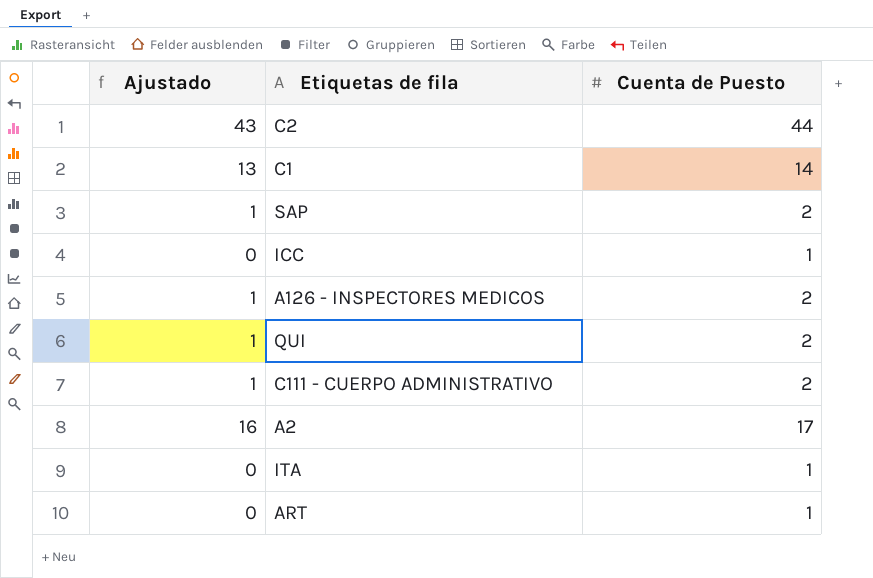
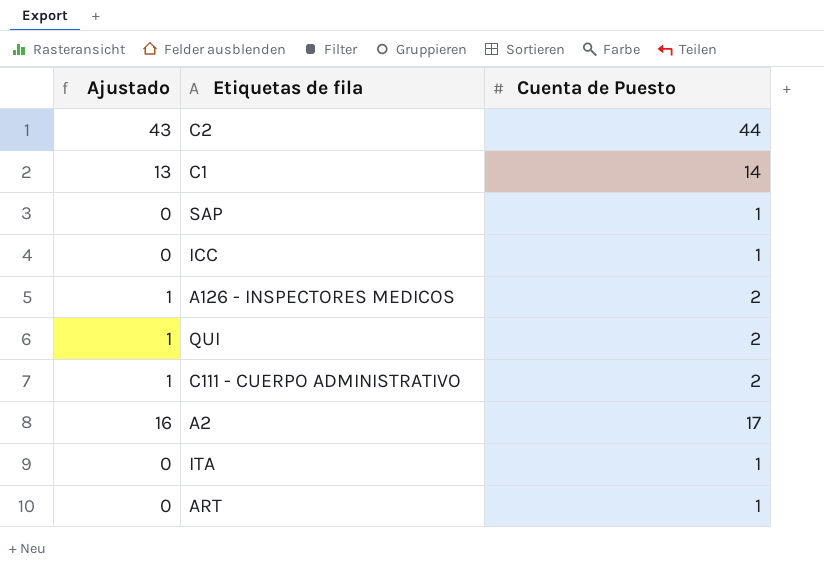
SAP | Ajustado: 1 -> 0
SAP | Cuenta de Puesto: 2 -> 1

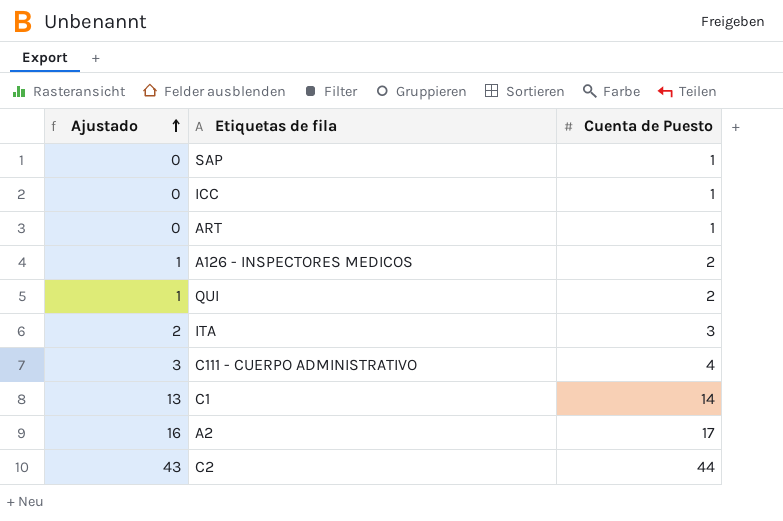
row order: none -> Ajustado ascending
ITA | Ajustado: 0 -> 2
ITA | Cuenta de Puesto: 1 -> 3
C111 - CUERPO ADMINISTRATIVO | Ajustado: 1 -> 3
C111 - CUERPO ADMINISTRATIVO | Cuenta de Puesto: 2 -> 4

